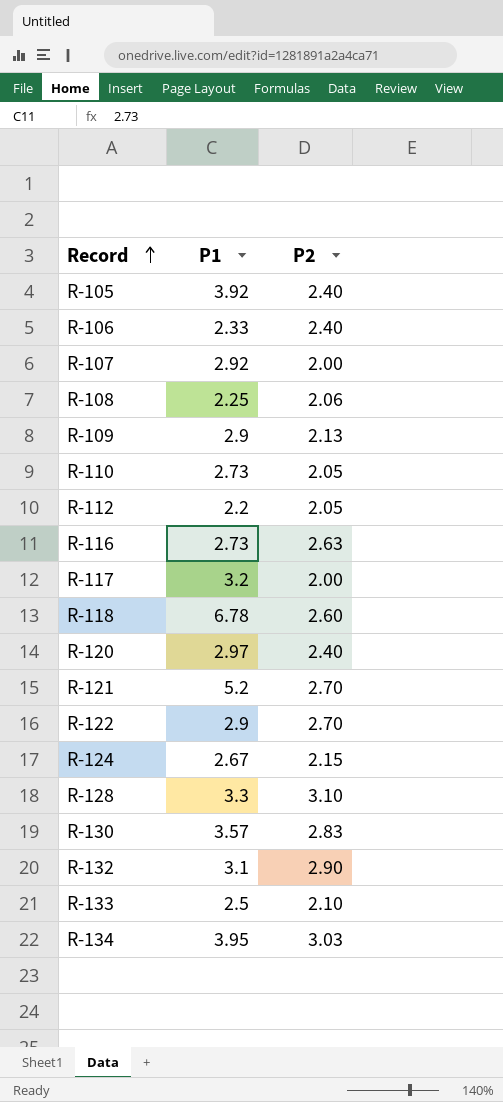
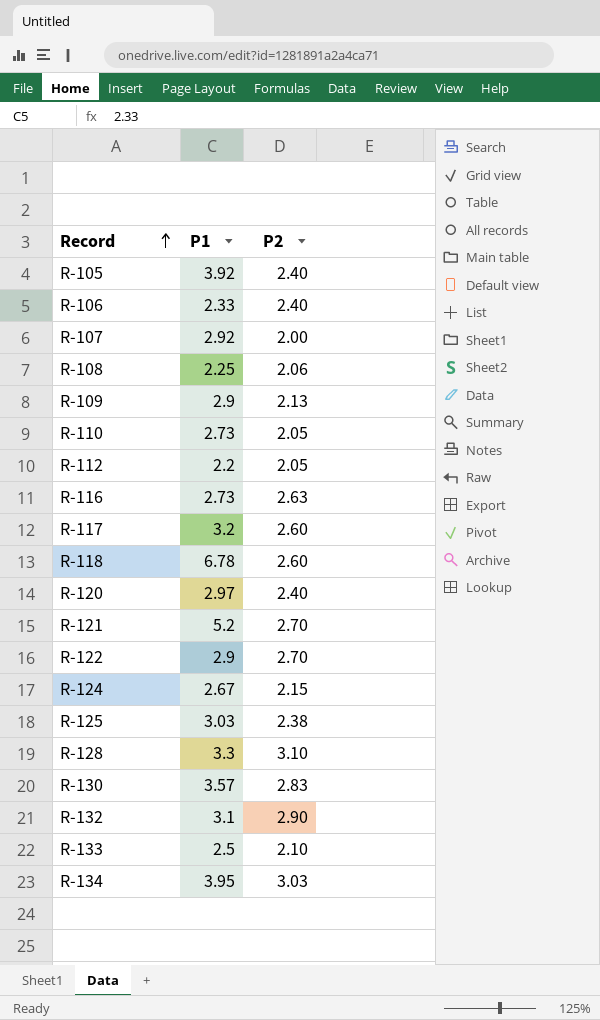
R-117 | P2: 2.00 -> 2.60
row R-125: none -> 3.03 | 2.38

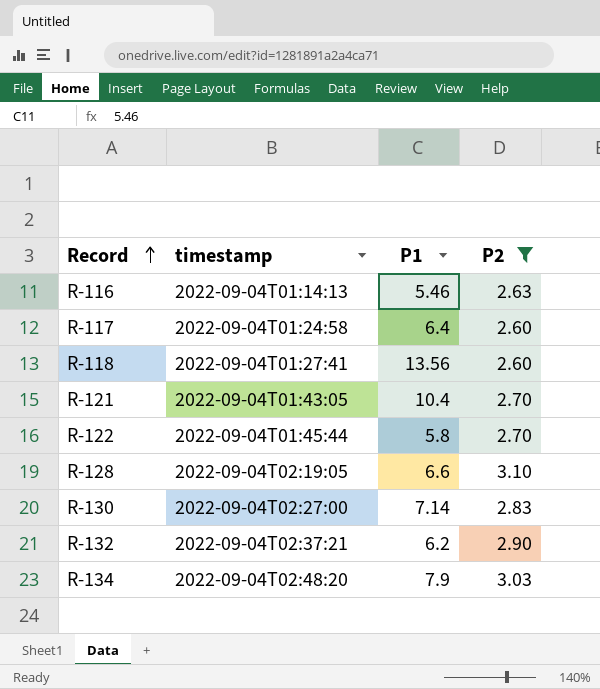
filter: none -> P2 >= 2.60
column timestamp | position: none -> 2
R-116 | P1: 2.73 -> 5.46
R-117 | P1: 3.2 -> 6.4
R-118 | P1: 6.78 -> 13.56
R-121 | P1: 5.2 -> 10.4
R-122 | P1: 2.9 -> 5.8
R-128 | P1: 3.3 -> 6.6
R-130 | P1: 3.57 -> 7.14
R-132 | P1: 3.1 -> 6.2
R-134 | P1: 3.95 -> 7.9

